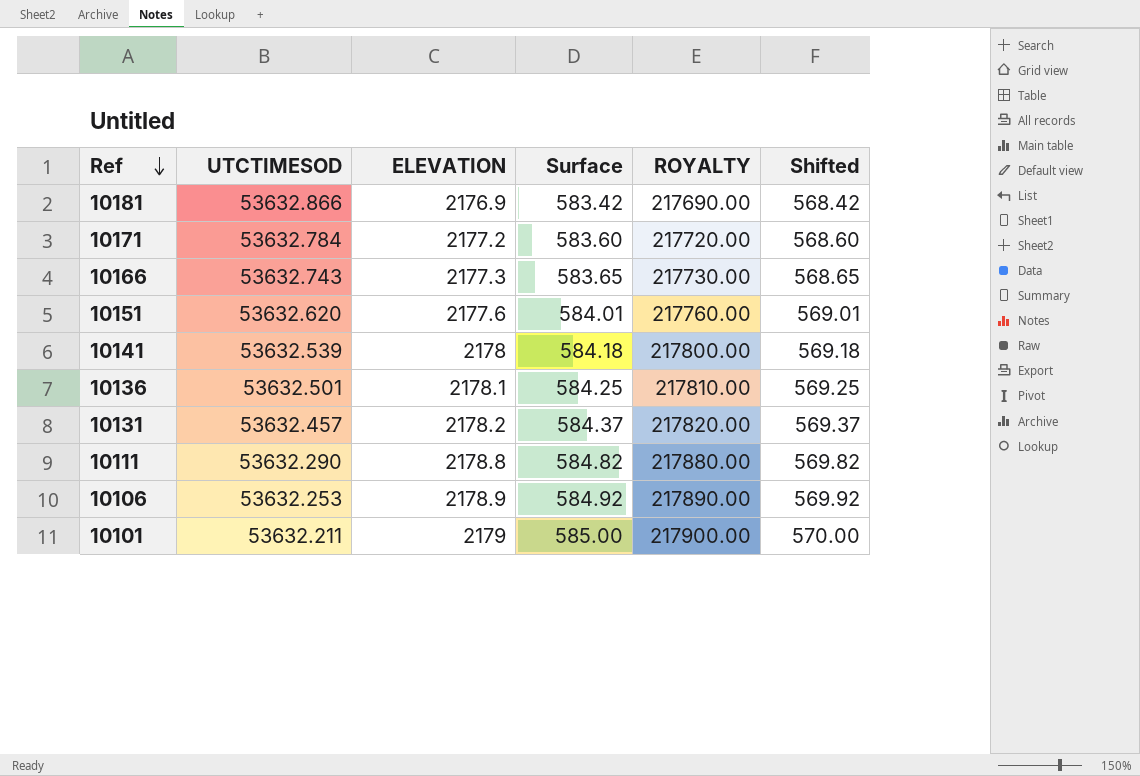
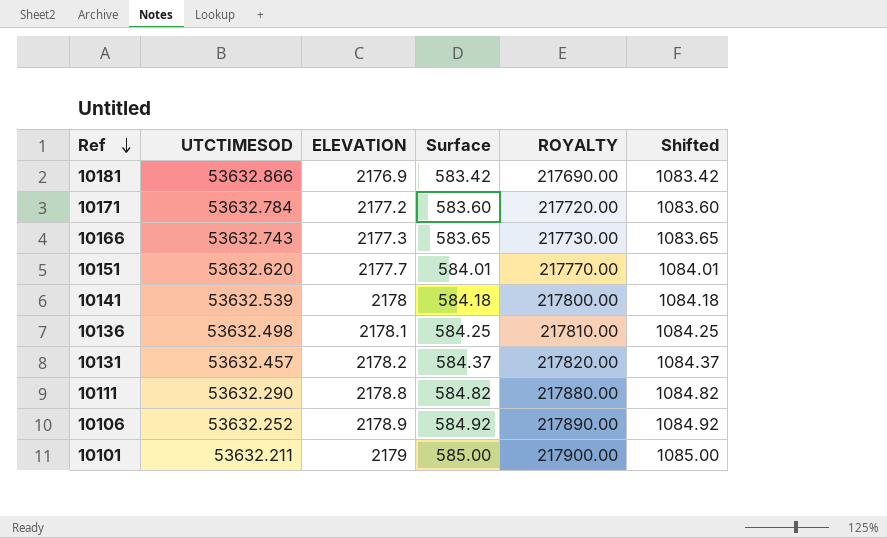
column Shifted | formula: [Surface] - 15 -> [Surface] + 500
10151 | ELEVATION: 2177.6 -> 2177.7
10151 | ROYALTY: 217760.00 -> 217770.00
10136 | UTCTIMESOD: 53632.501 -> 53632.498
10106 | UTCTIMESOD: 53632.253 -> 53632.252

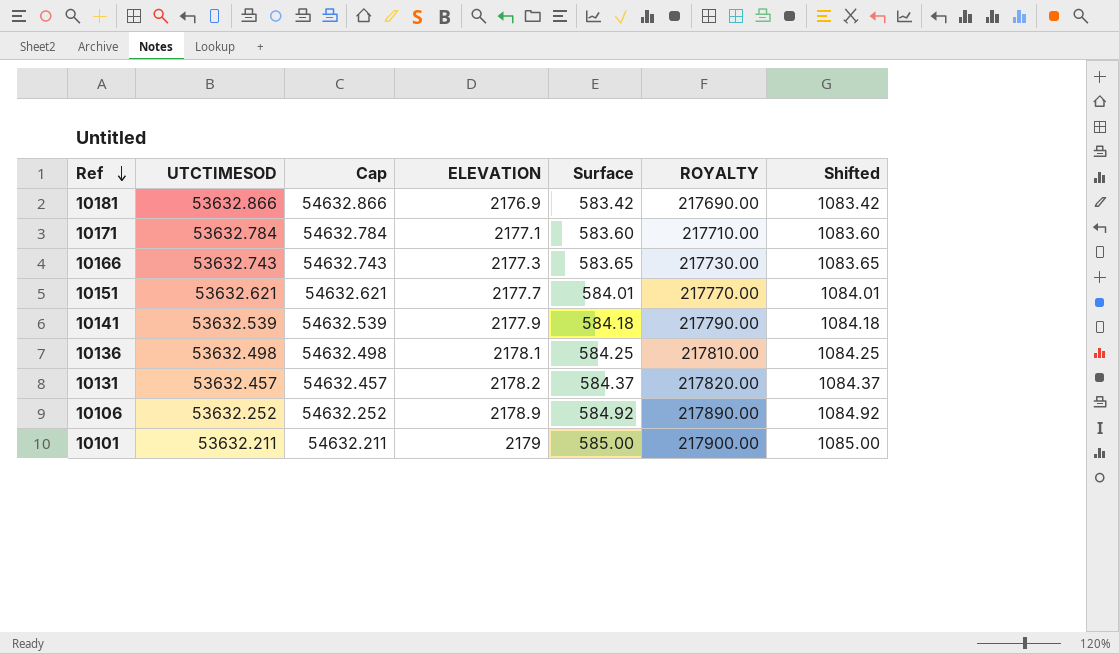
column Cap | formula: none -> [UTCTIMESOD] + 1000
row 10111: 53632.290 | 2178.8 | 584.82 | 217880.00 | 1084.82 -> none
10171 | ELEVATION: 2177.2 -> 2177.1
10171 | ROYALTY: 217720.00 -> 217710.00
10151 | UTCTIMESOD: 53632.620 -> 53632.621
10141 | ELEVATION: 2178 -> 2177.9
10141 | ROYALTY: 217800.00 -> 217790.00

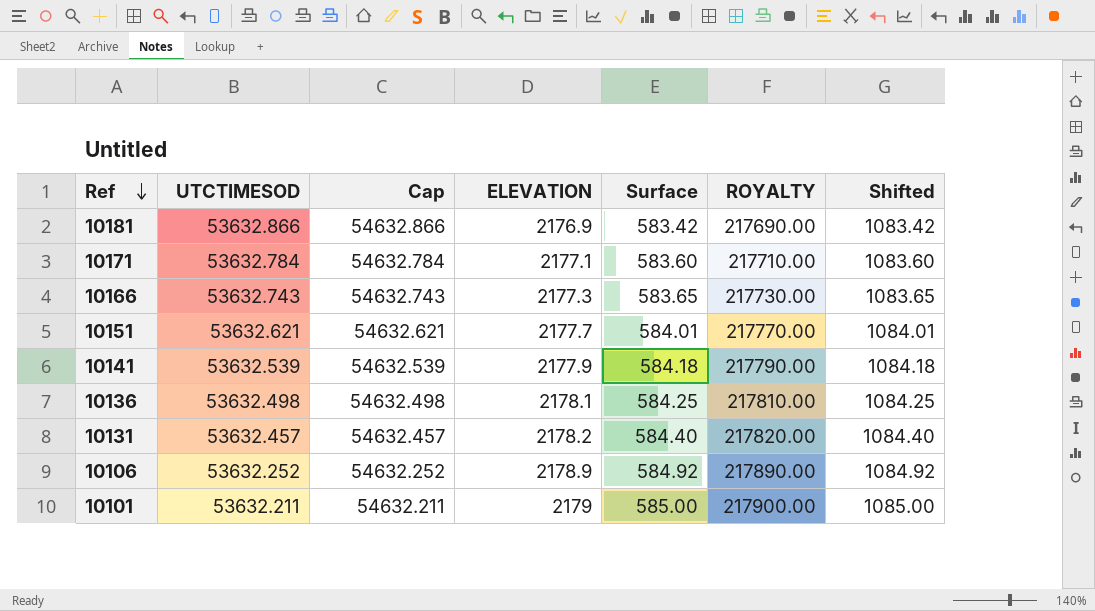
10131 | Surface: 584.37 -> 584.40
10131 | Shifted: 1084.37 -> 1084.40

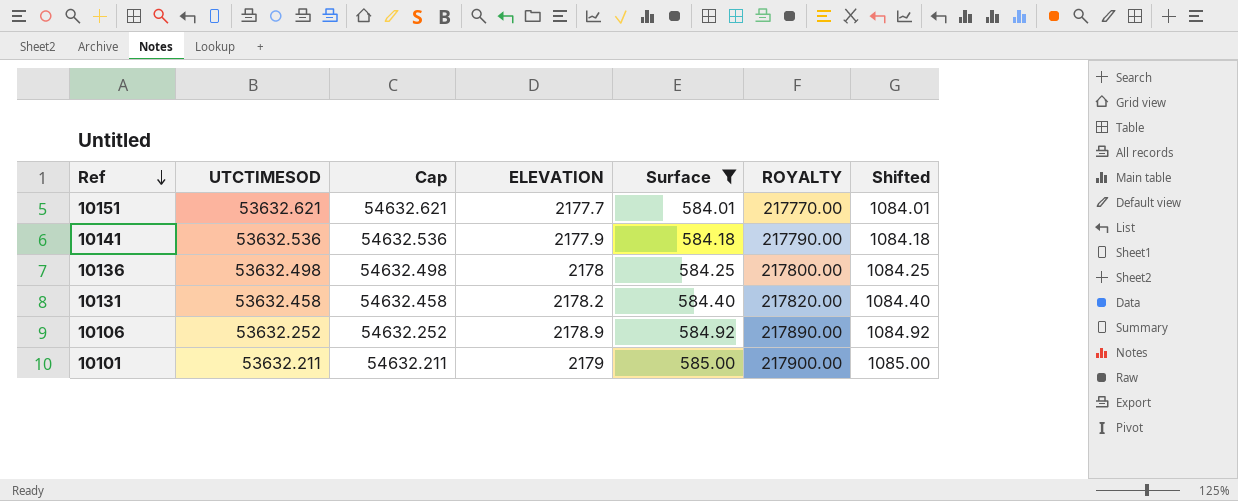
filter: none -> Surface >= 584.01
10141 | UTCTIMESOD: 53632.539 -> 53632.536
10141 | Cap: 54632.539 -> 54632.536
10136 | ELEVATION: 2178.1 -> 2178
10136 | ROYALTY: 217810.00 -> 217800.00
10131 | UTCTIMESOD: 53632.457 -> 53632.458
10131 | Cap: 54632.457 -> 54632.458

